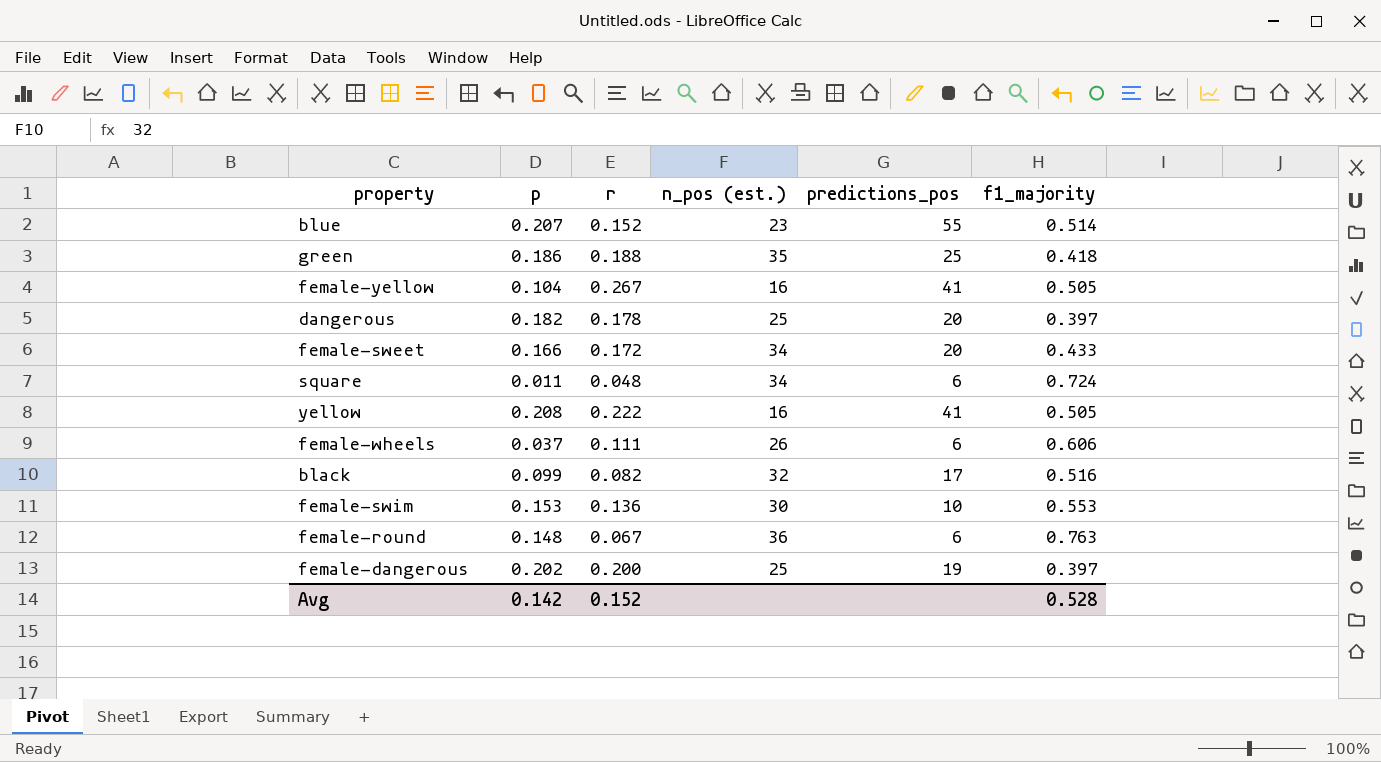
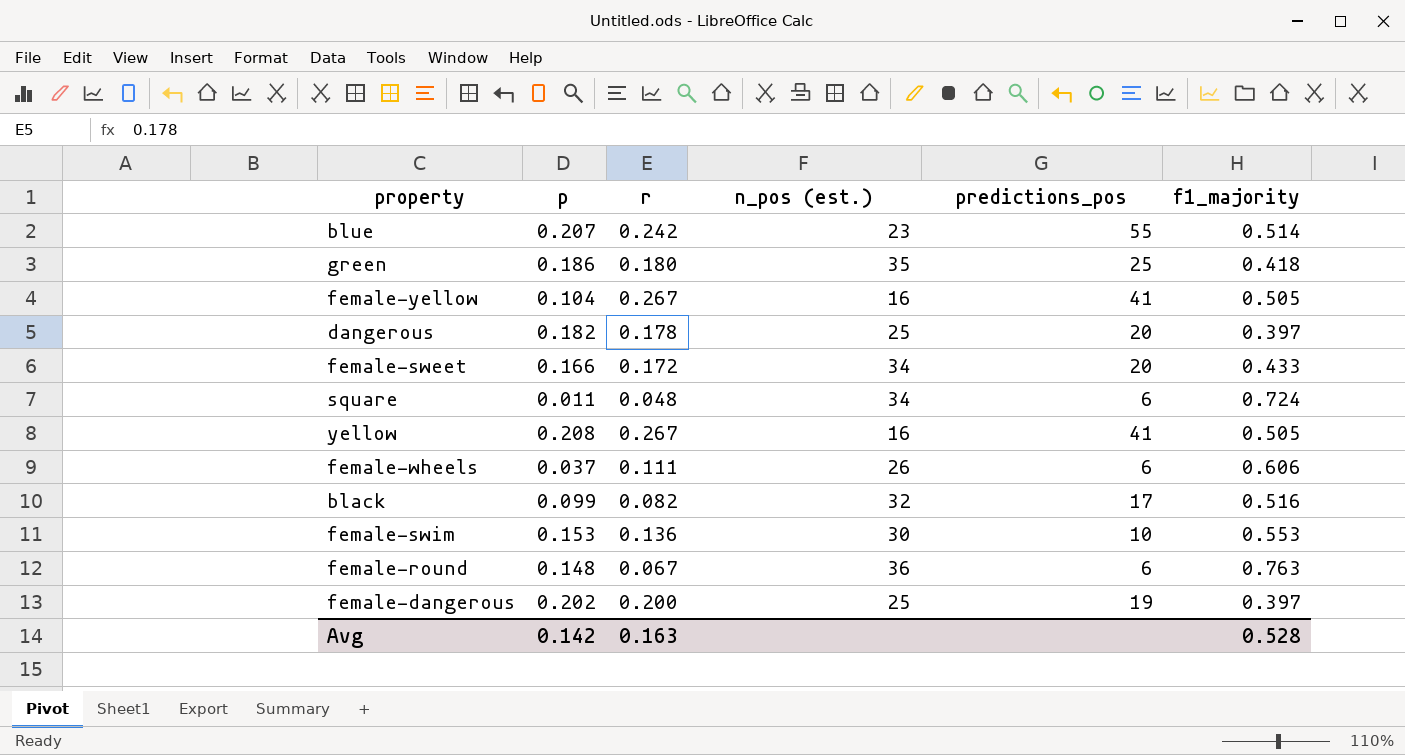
blue | r: 0.152 -> 0.242
green | r: 0.188 -> 0.180
yellow | r: 0.222 -> 0.267
Avg | r: 0.152 -> 0.163

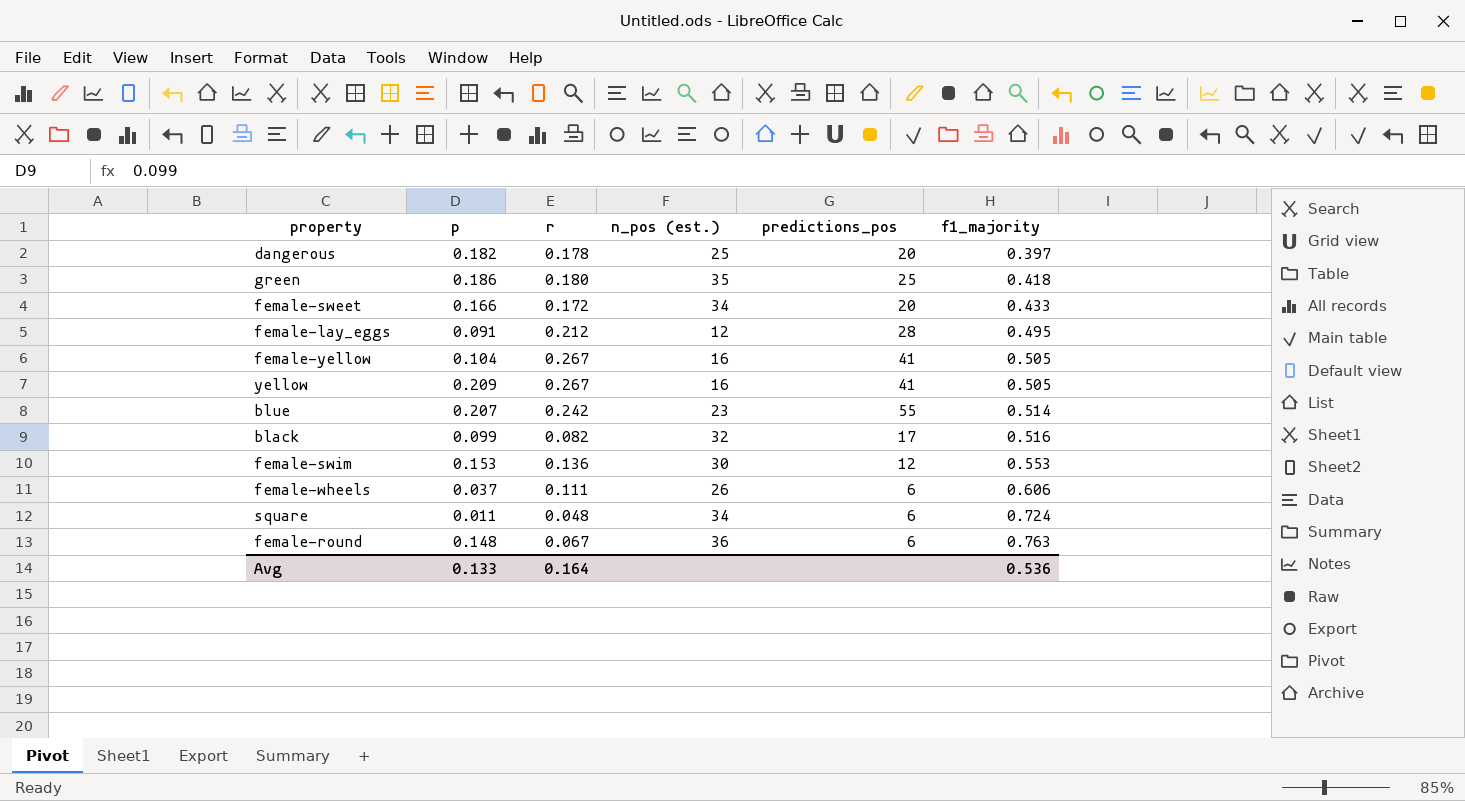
row order: none -> f1_majority ascending
row female-dangerous: 0.202 | 0.200 | 25 | 19 | 0.397 -> none
row female-lay_eggs: none -> 0.091 | 0.212 | 12 | 28 | 0.495
yellow | p: 0.208 -> 0.209
female-swim | predictions_pos: 10 -> 12
Avg | p: 0.142 -> 0.133
Avg | r: 0.163 -> 0.164
Avg | f1_majority: 0.528 -> 0.536

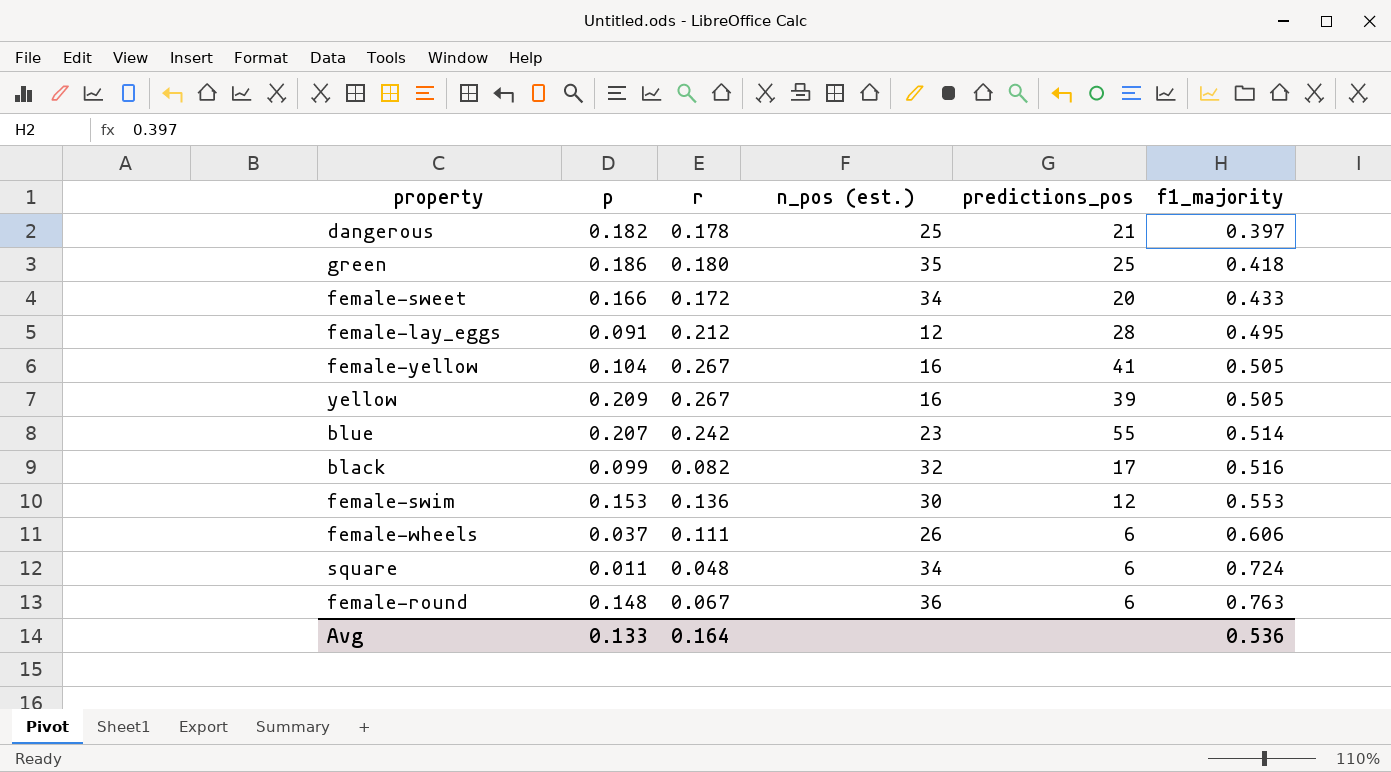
dangerous | predictions_pos: 20 -> 21
yellow | predictions_pos: 41 -> 39

